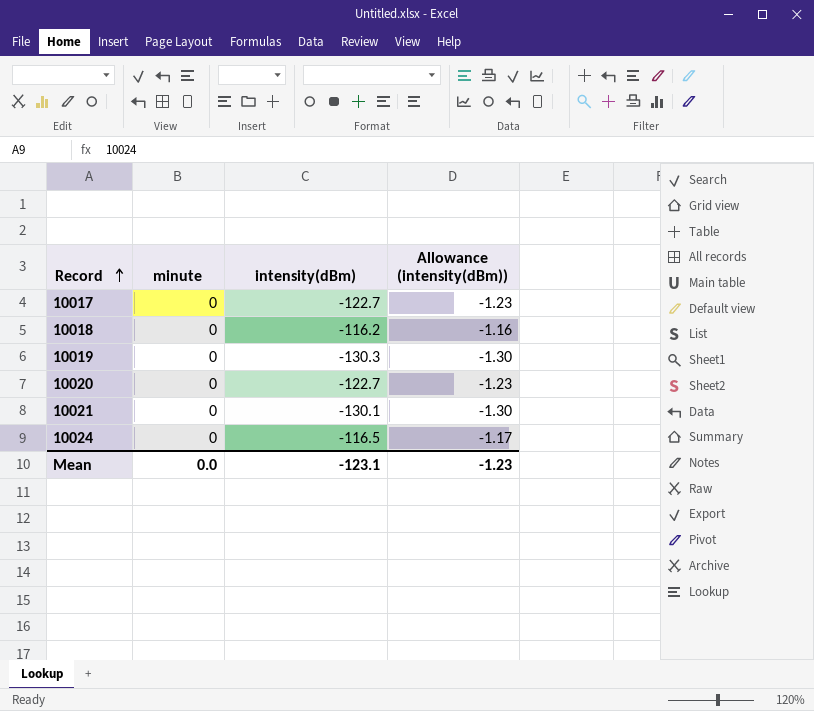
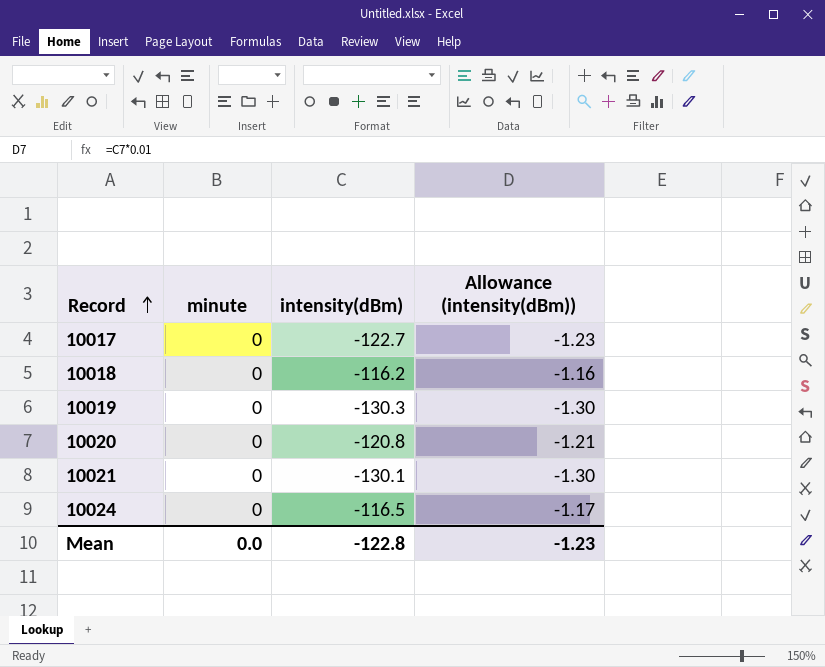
10020 | intensity(dBm): -122.7 -> -120.8
10020 | Allowance (intensity(dBm)): -1.23 -> -1.21
Mean | intensity(dBm): -123.1 -> -122.8

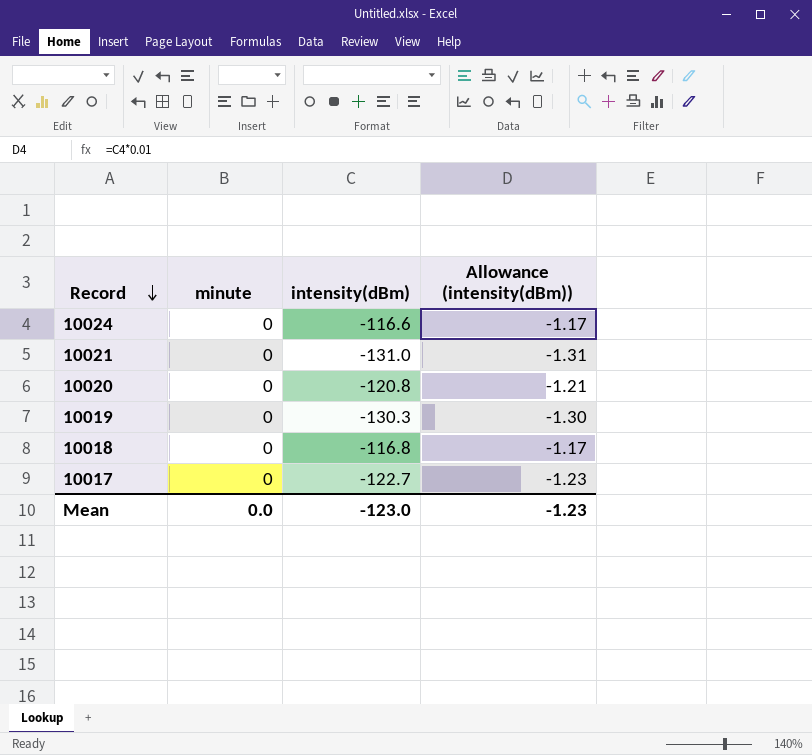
row order: Record ascending -> Record descending
10024 | intensity(dBm): -116.5 -> -116.6
10021 | intensity(dBm): -130.1 -> -131.0
10021 | Allowance (intensity(dBm)): -1.30 -> -1.31
10018 | intensity(dBm): -116.2 -> -116.8
10018 | Allowance (intensity(dBm)): -1.16 -> -1.17
Mean | intensity(dBm): -122.8 -> -123.0

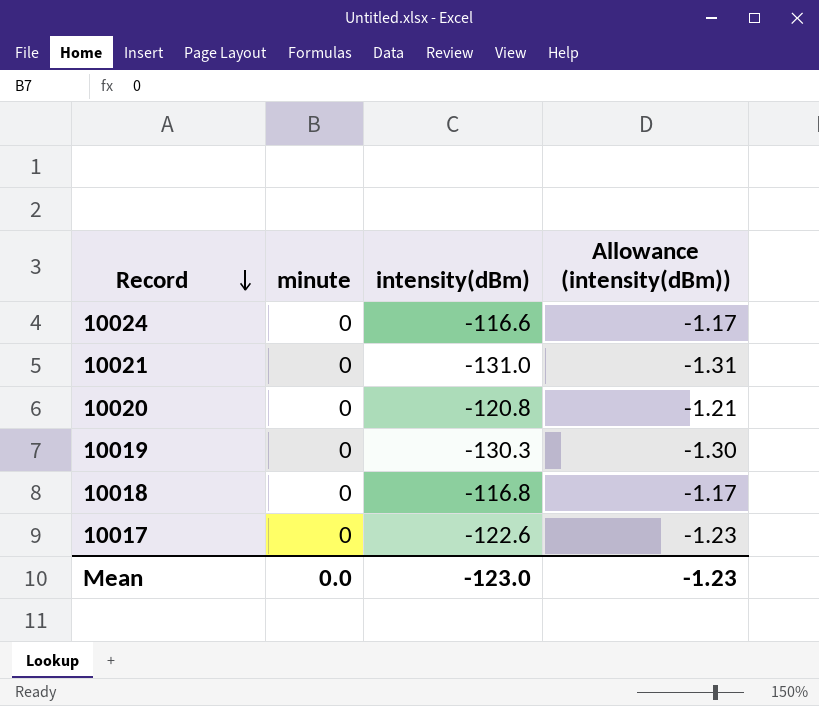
10017 | intensity(dBm): -122.7 -> -122.6

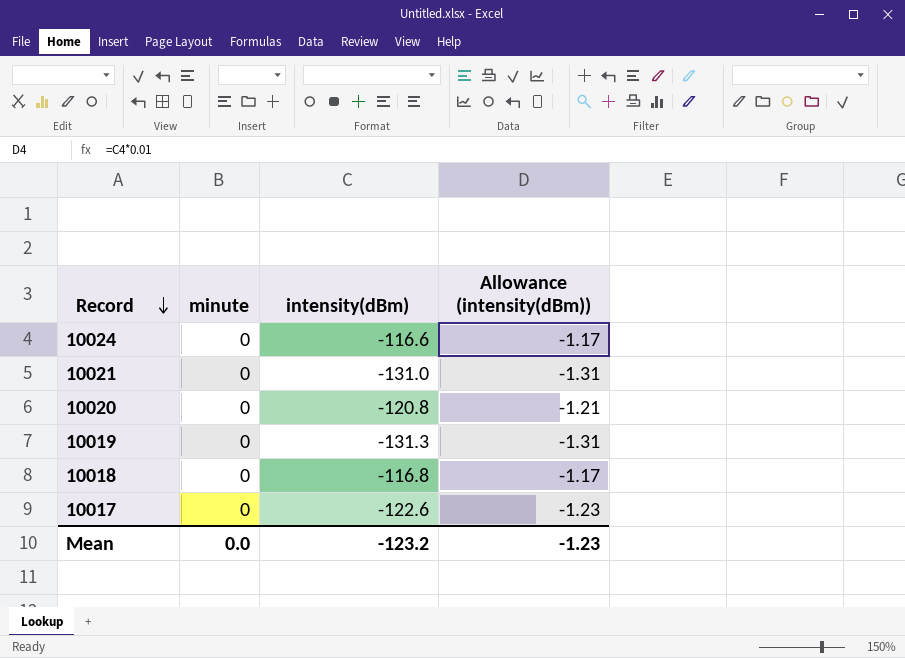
10019 | intensity(dBm): -130.3 -> -131.3
10019 | Allowance (intensity(dBm)): -1.30 -> -1.31
Mean | intensity(dBm): -123.0 -> -123.2

